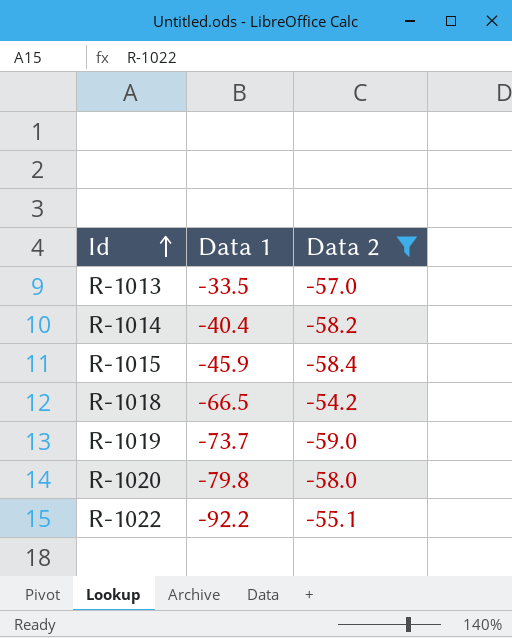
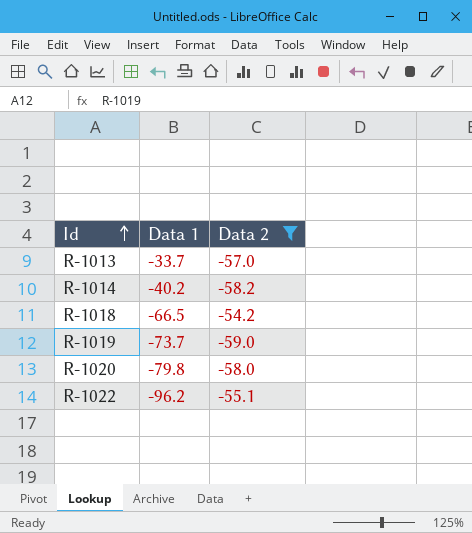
row R-1015: -45.9 | -58.4 -> none
R-1013 | Data 1: -33.5 -> -33.7
R-1014 | Data 1: -40.4 -> -40.2
R-1022 | Data 1: -92.2 -> -96.2

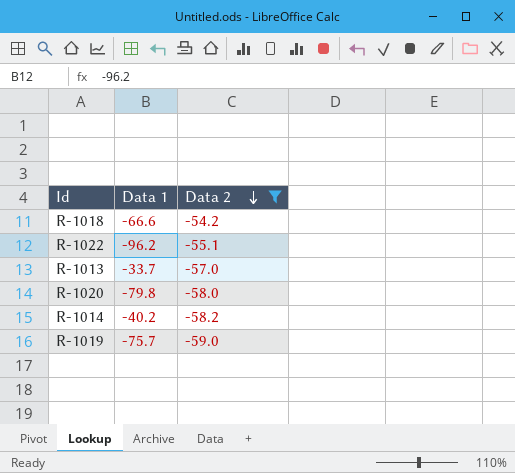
row order: Id ascending -> Data 2 descending
R-1018 | Data 1: -66.5 -> -66.6
R-1019 | Data 1: -73.7 -> -75.7

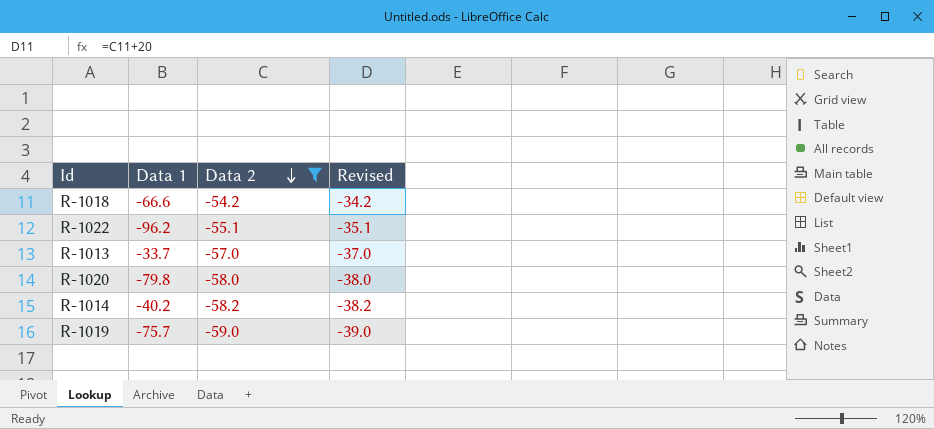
column Revised | formula: none -> [Data 2] + 20

